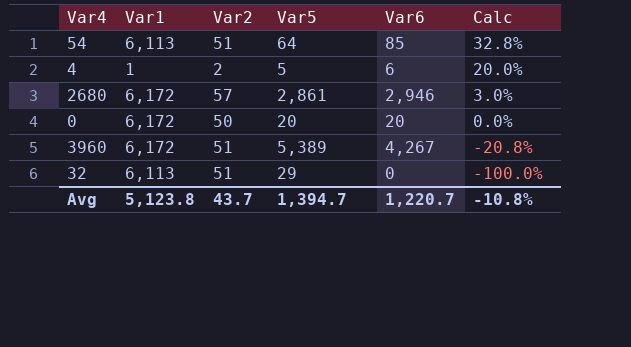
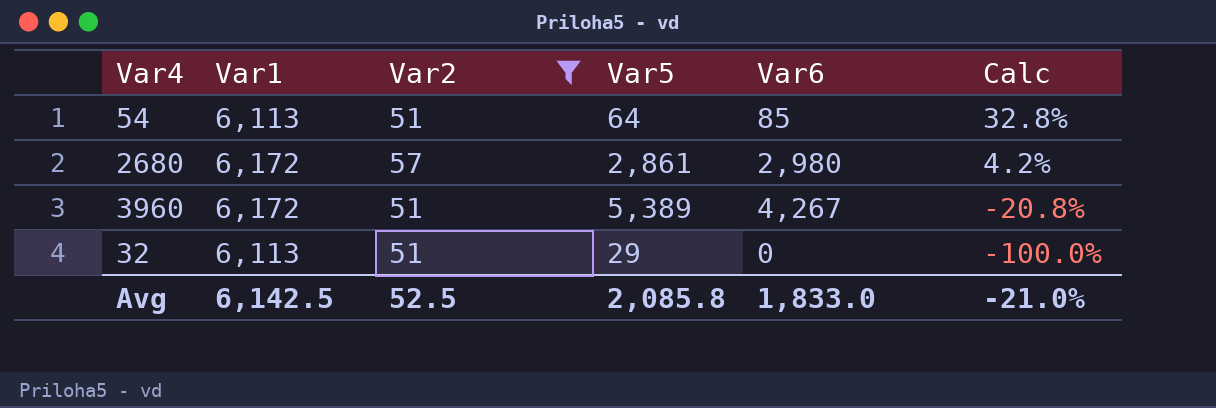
filter: none -> Var2 >= 51
2680 | Var6: 2,946 -> 2,980
2680 | Calc: 3.0% -> 4.2%
Avg | Var1: 5,123.8 -> 6,142.5
Avg | Var2: 43.7 -> 52.5
Avg | Var5: 1,394.7 -> 2,085.8
Avg | Var6: 1,220.7 -> 1,833.0
Avg | Calc: -10.8% -> -21.0%

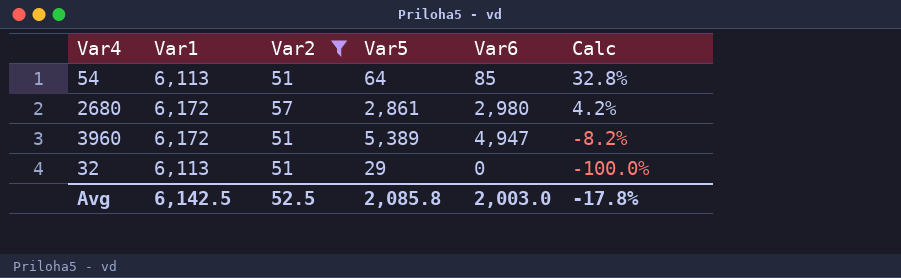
3960 | Var6: 4,267 -> 4,947
3960 | Calc: -20.8% -> -8.2%
Avg | Var6: 1,833.0 -> 2,003.0
Avg | Calc: -21.0% -> -17.8%

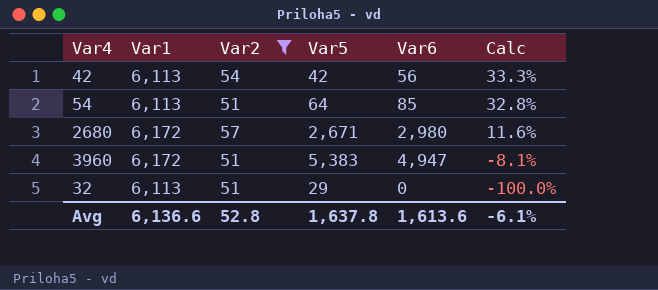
row 42: none -> 6,113 | 54 | 42 | 56 | 33.3%
2680 | Var5: 2,861 -> 2,671
2680 | Calc: 4.2% -> 11.6%
3960 | Var5: 5,389 -> 5,383
3960 | Calc: -8.2% -> -8.1%
Avg | Var1: 6,142.5 -> 6,136.6
Avg | Var2: 52.5 -> 52.8
Avg | Var5: 2,085.8 -> 1,637.8
Avg | Var6: 2,003.0 -> 1,613.6
Avg | Calc: -17.8% -> -6.1%

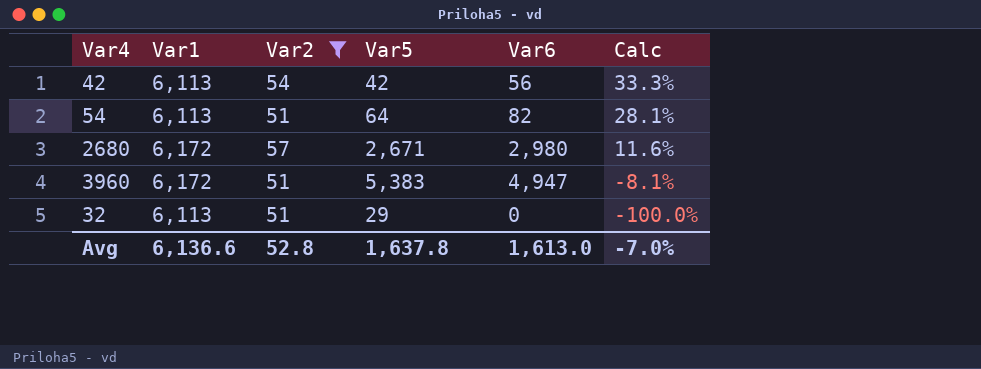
54 | Var6: 85 -> 82
54 | Calc: 32.8% -> 28.1%
Avg | Var6: 1,613.6 -> 1,613.0
Avg | Calc: -6.1% -> -7.0%

